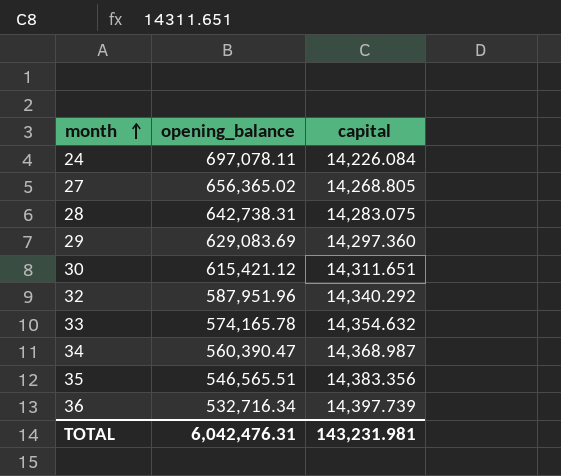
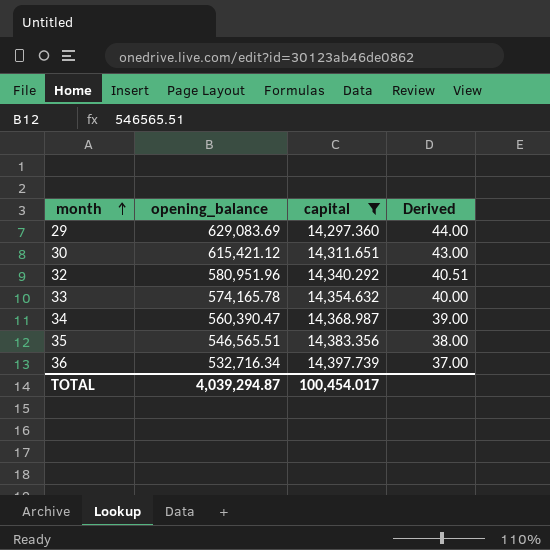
filter: none -> capital >= 14,297.360
column Derived | formula: none -> [opening_balance] / [capital]
32 | opening_balance: 587,951.96 -> 580,951.96
TOTAL | opening_balance: 6,042,476.31 -> 4,039,294.87
TOTAL | capital: 143,231.981 -> 100,454.017

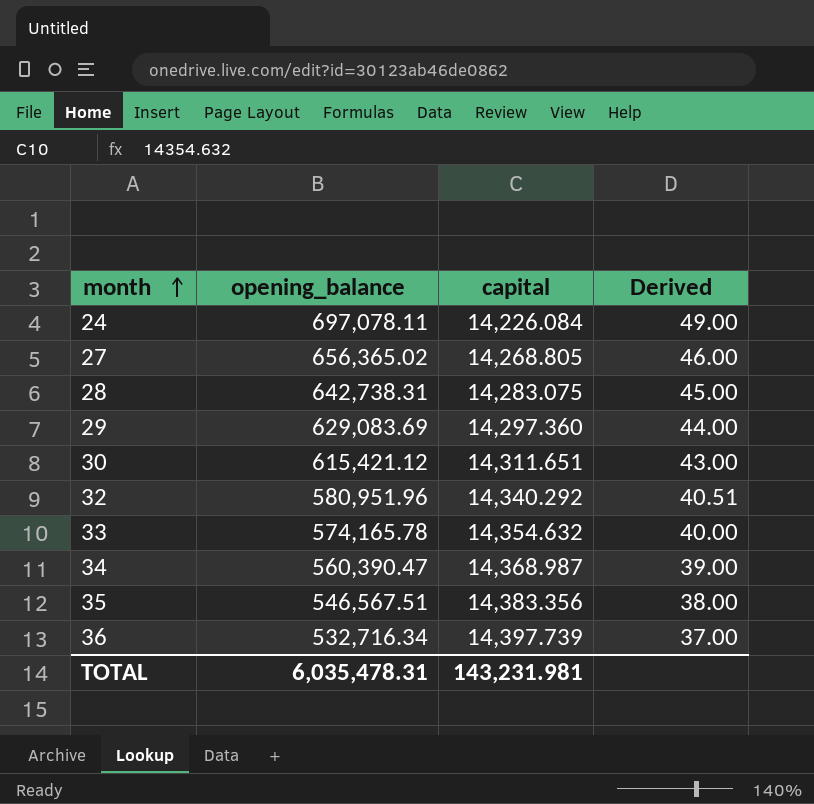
filter: capital >= 14,297.360 -> none
35 | opening_balance: 546,565.51 -> 546,567.51
TOTAL | opening_balance: 4,039,294.87 -> 6,035,478.31
TOTAL | capital: 100,454.017 -> 143,231.981

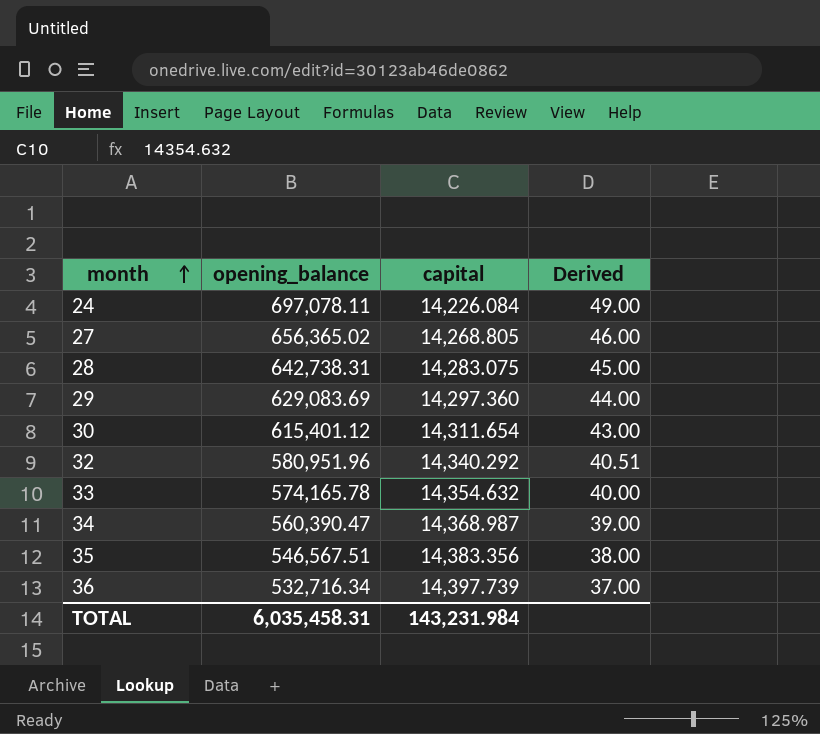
30 | opening_balance: 615,421.12 -> 615,401.12
30 | capital: 14,311.651 -> 14,311.654
TOTAL | opening_balance: 6,035,478.31 -> 6,035,458.31
TOTAL | capital: 143,231.981 -> 143,231.984

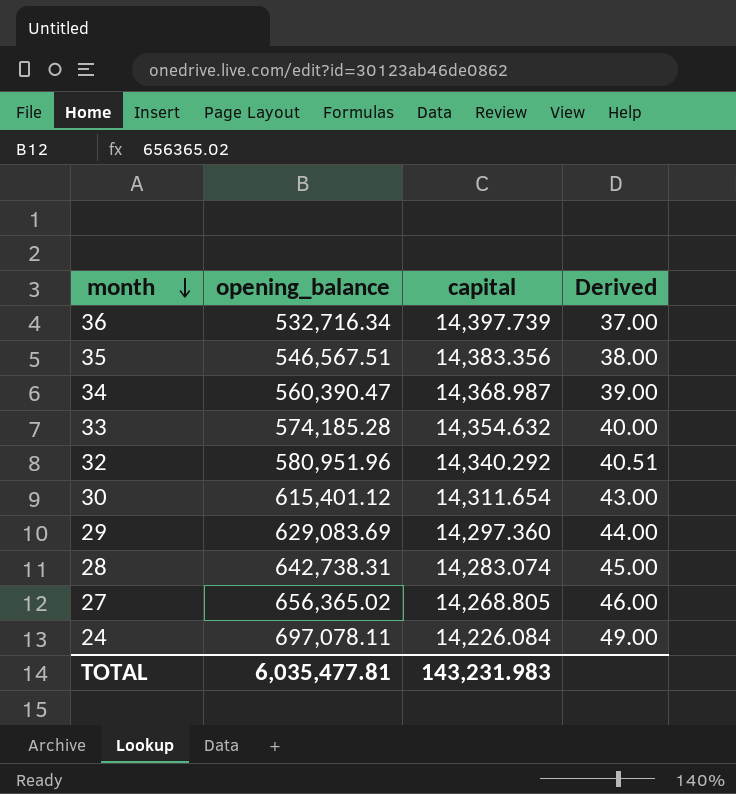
row order: month ascending -> month descending
33 | opening_balance: 574,165.78 -> 574,185.28
28 | capital: 14,283.075 -> 14,283.074
TOTAL | opening_balance: 6,035,458.31 -> 6,035,477.81
TOTAL | capital: 143,231.984 -> 143,231.983

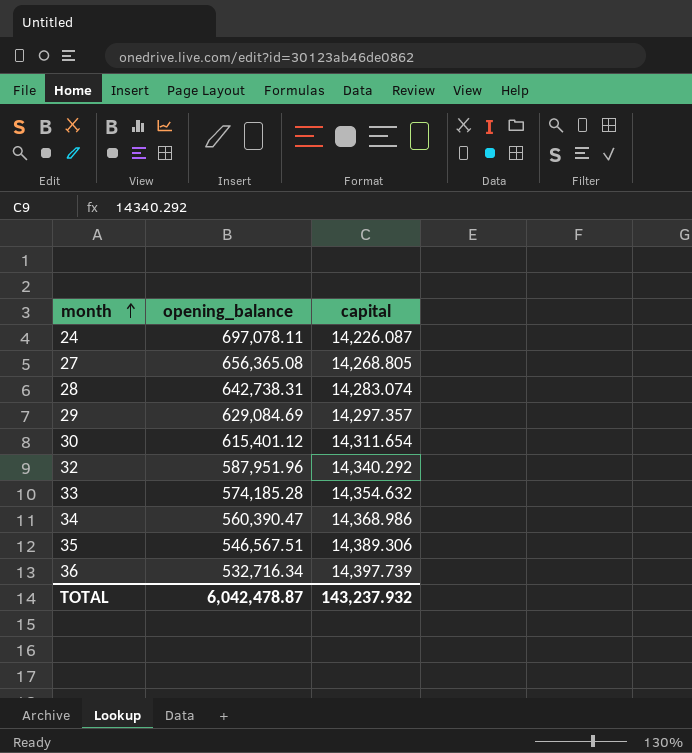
row order: month descending -> month ascending
column Derived | formula: [opening_balance] / [capital] -> none
24 | capital: 14,226.084 -> 14,226.087
27 | opening_balance: 656,365.02 -> 656,365.08
29 | opening_balance: 629,083.69 -> 629,084.69
29 | capital: 14,297.360 -> 14,297.357
32 | opening_balance: 580,951.96 -> 587,951.96
34 | capital: 14,368.987 -> 14,368.986
35 | capital: 14,383.356 -> 14,389.306
TOTAL | opening_balance: 6,035,477.81 -> 6,042,478.87
TOTAL | capital: 143,231.983 -> 143,237.932

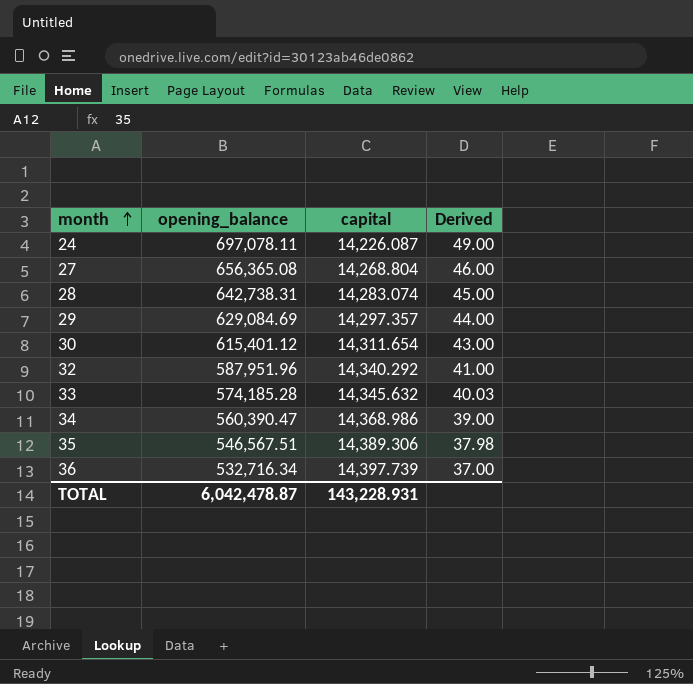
column Derived | formula: none -> [opening_balance] / [capital]
27 | capital: 14,268.805 -> 14,268.804
33 | capital: 14,354.632 -> 14,345.632
TOTAL | capital: 143,237.932 -> 143,228.931

